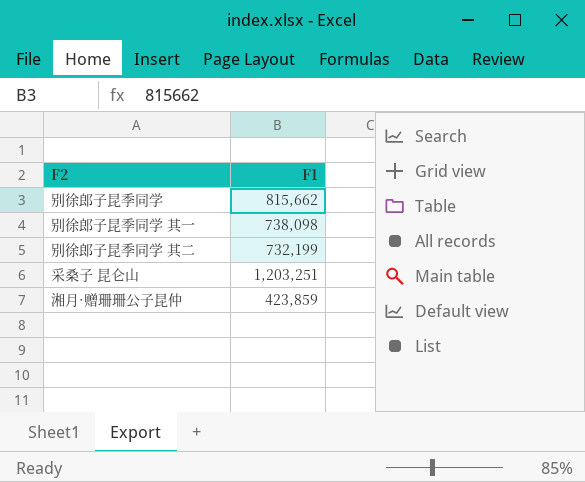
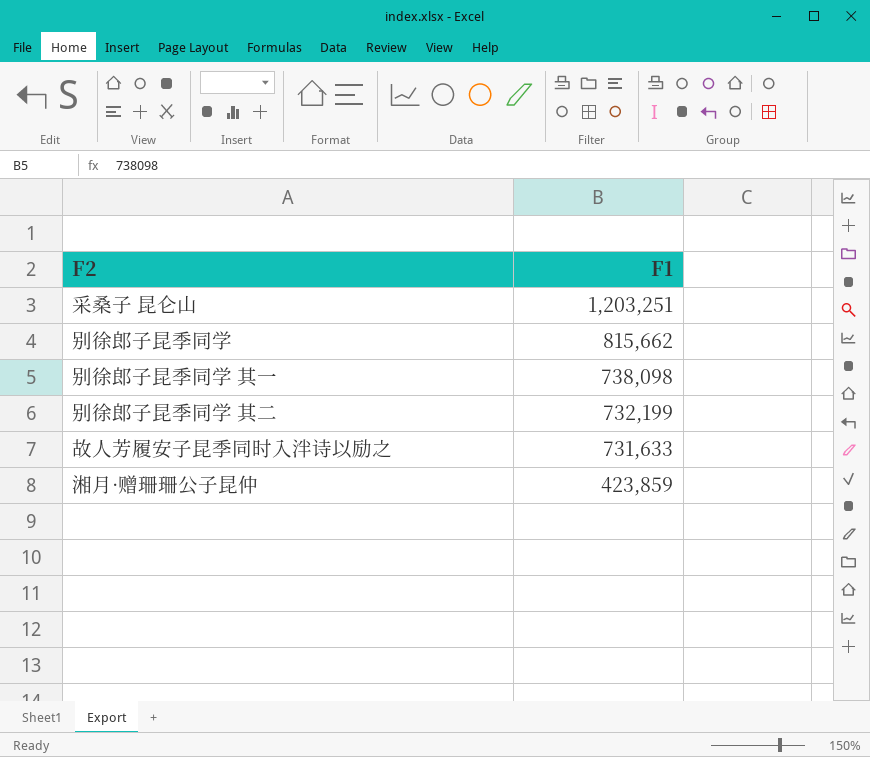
row order: none -> F1 descending
row 故人芳履安子昆季同时入泮诗以励之: none -> 731,633

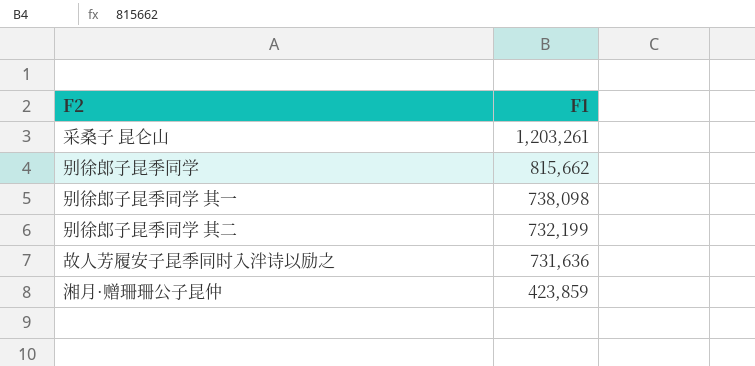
采桑子 昆仑山 | F1: 1,203,251 -> 1,203,261
故人芳履安子昆季同时入泮诗以励之 | F1: 731,633 -> 731,636

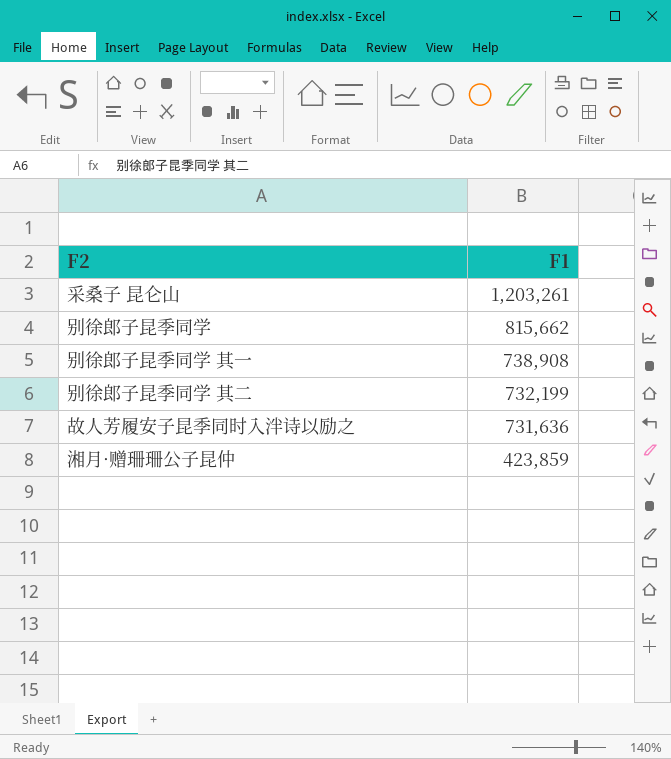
别徐郎子昆季同学 其一 | F1: 738,098 -> 738,908

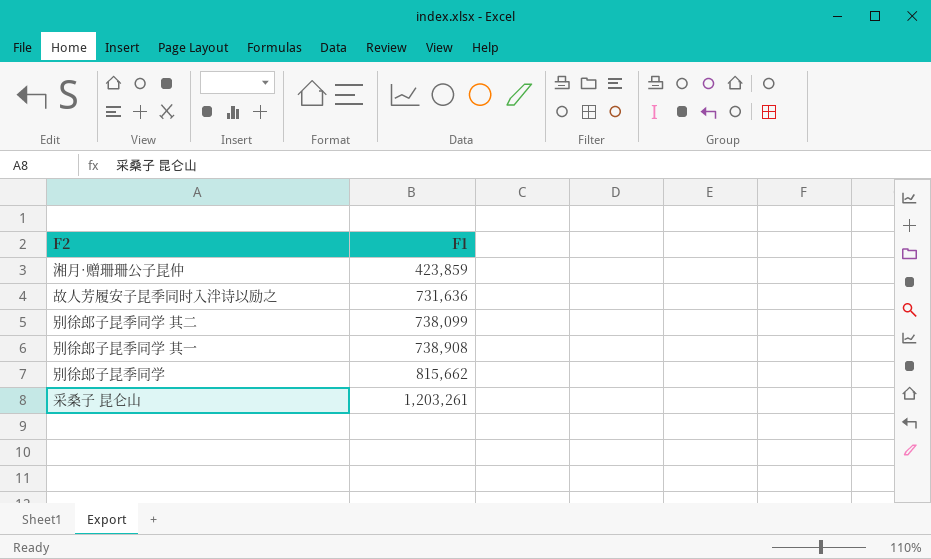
row order: F1 descending -> F1 ascending
别徐郎子昆季同学 其二 | F1: 732,199 -> 738,099

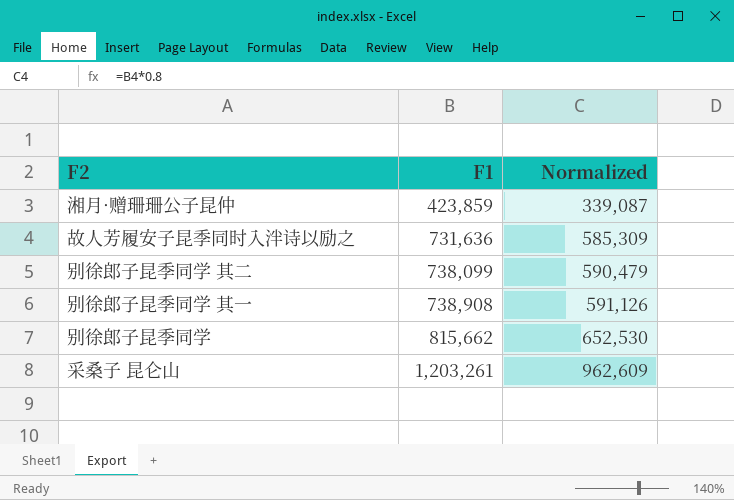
column Normalized | formula: none -> [F1] * 0.8

